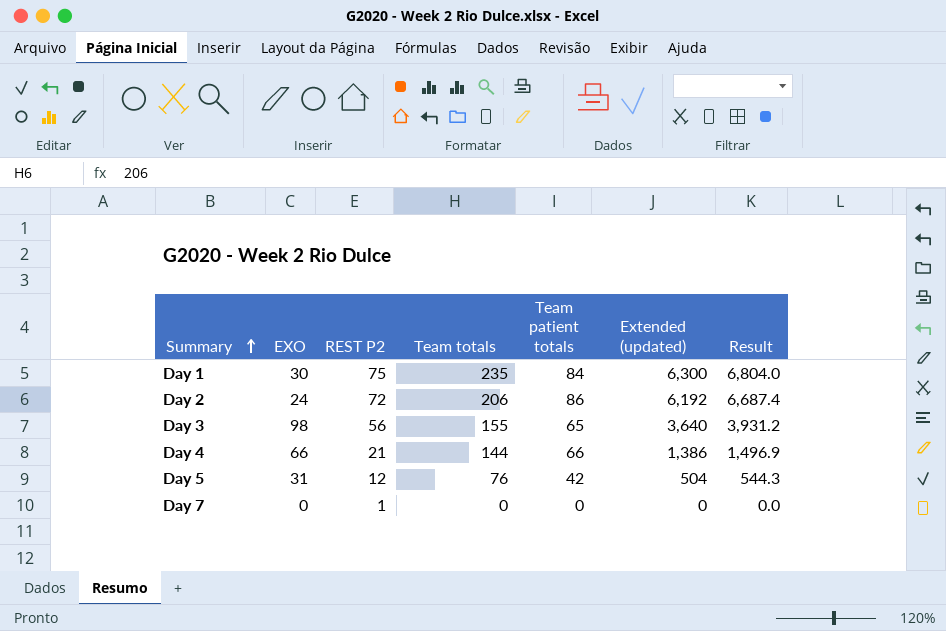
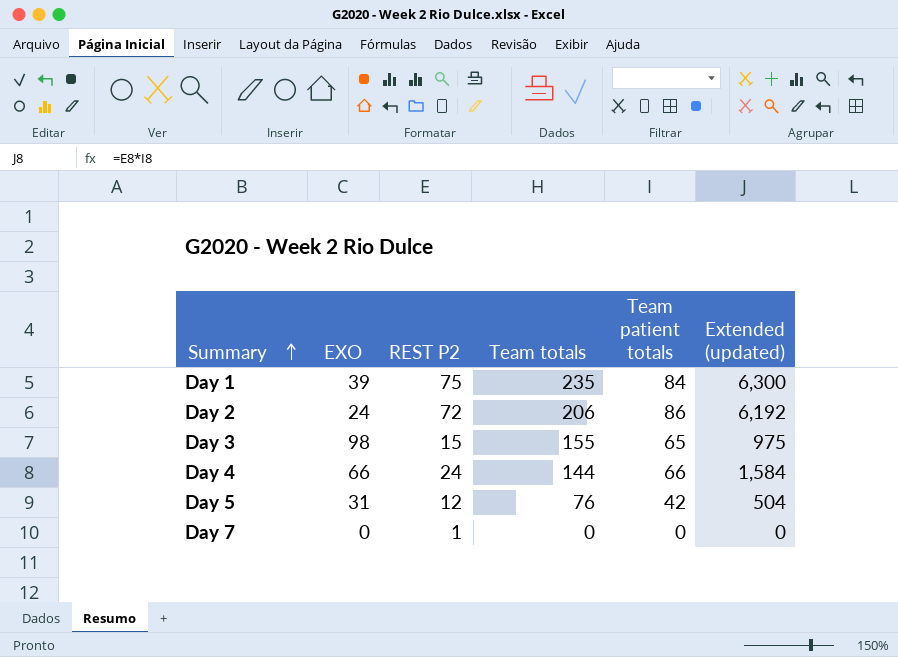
column Result | formula: [Extended (updated)] * 1.08 -> none
Day 1 | EXO: 30 -> 39
Day 3 | REST P2: 56 -> 15
Day 3 | Extended (updated): 3,640 -> 975
Day 4 | REST P2: 21 -> 24
Day 4 | Extended (updated): 1,386 -> 1,584

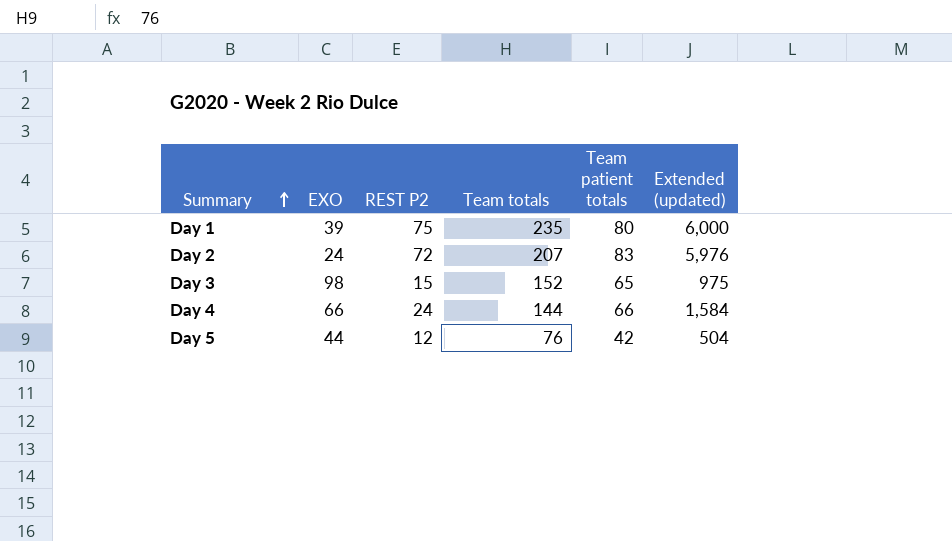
row Day 7: 0 | 1 | 0 | 0 | 0 -> none
Day 1 | Team patient totals: 84 -> 80
Day 1 | Extended (updated): 6,300 -> 6,000
Day 2 | Team totals: 206 -> 207
Day 2 | Team patient totals: 86 -> 83
Day 2 | Extended (updated): 6,192 -> 5,976
Day 3 | Team totals: 155 -> 152
Day 5 | EXO: 31 -> 44

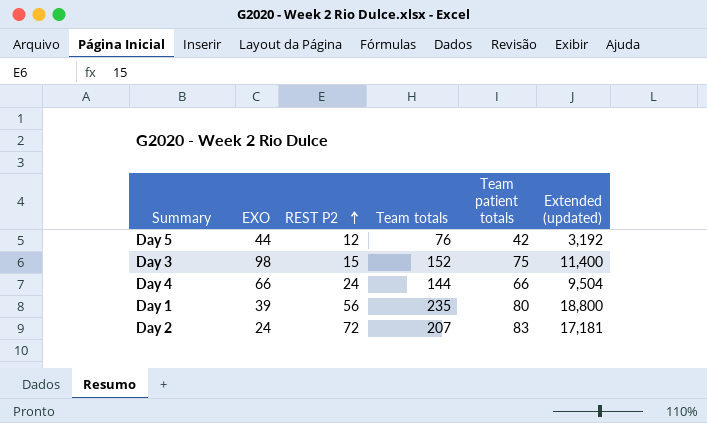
row order: Summary ascending -> REST P2 ascending
column Extended (updated) | formula: [REST P2] * [Team patient totals] -> [Team totals] * [Team patient totals]
Day 3 | Team patient totals: 65 -> 75
Day 1 | REST P2: 75 -> 56

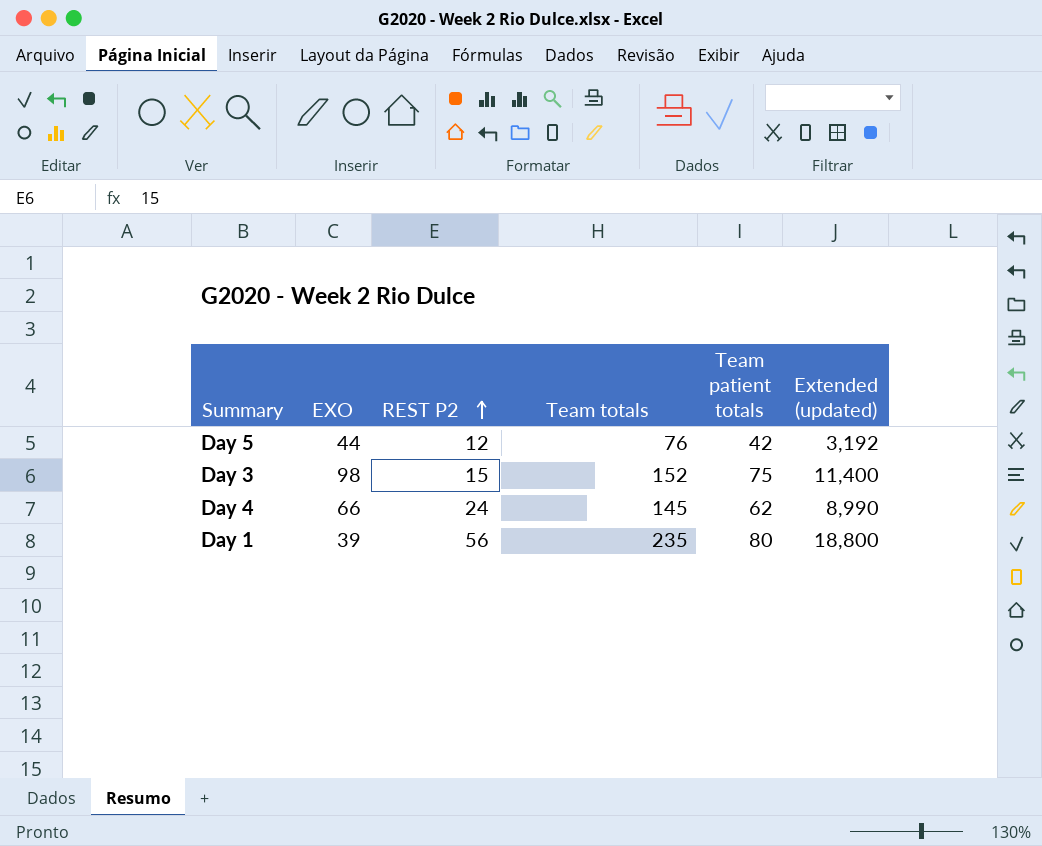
row Day 2: 24 | 72 | 207 | 83 | 17,181 -> none
Day 4 | Team totals: 144 -> 145
Day 4 | Team patient totals: 66 -> 62
Day 4 | Extended (updated): 9,504 -> 8,990

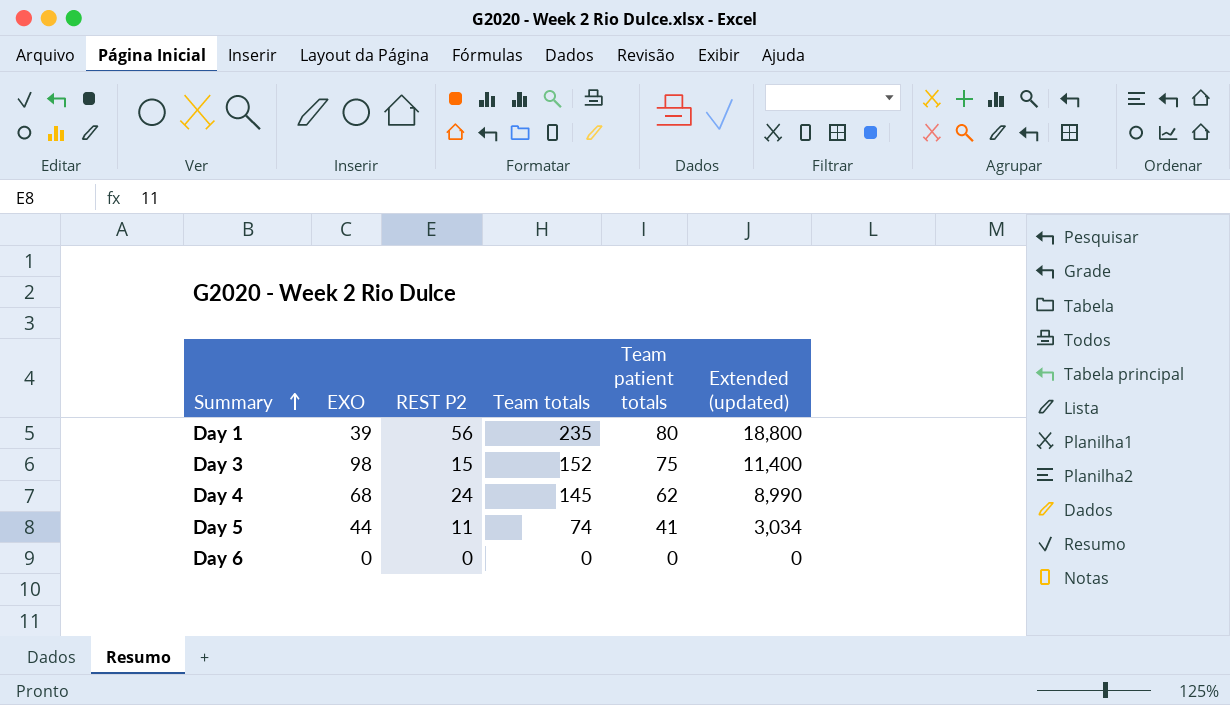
row order: REST P2 ascending -> Summary ascending
Day 4 | EXO: 66 -> 68
Day 5 | REST P2: 12 -> 11
Day 5 | Team totals: 76 -> 74
Day 5 | Team patient totals: 42 -> 41
Day 5 | Extended (updated): 3,192 -> 3,034
row Day 6: none -> 0 | 0 | 0 | 0 | 0

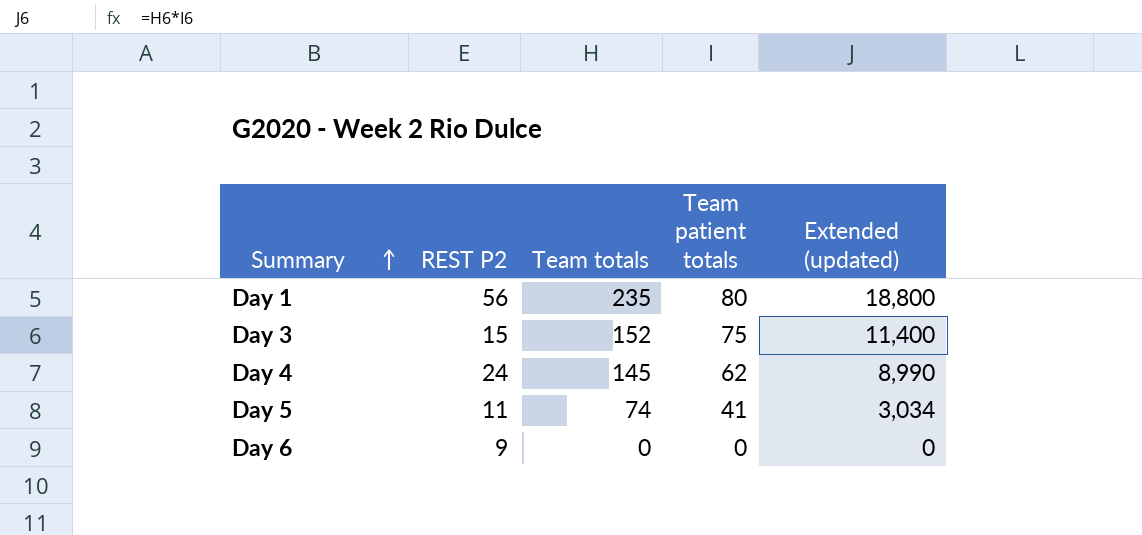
column EXO | position: 2 -> none
Day 6 | REST P2: 0 -> 9

